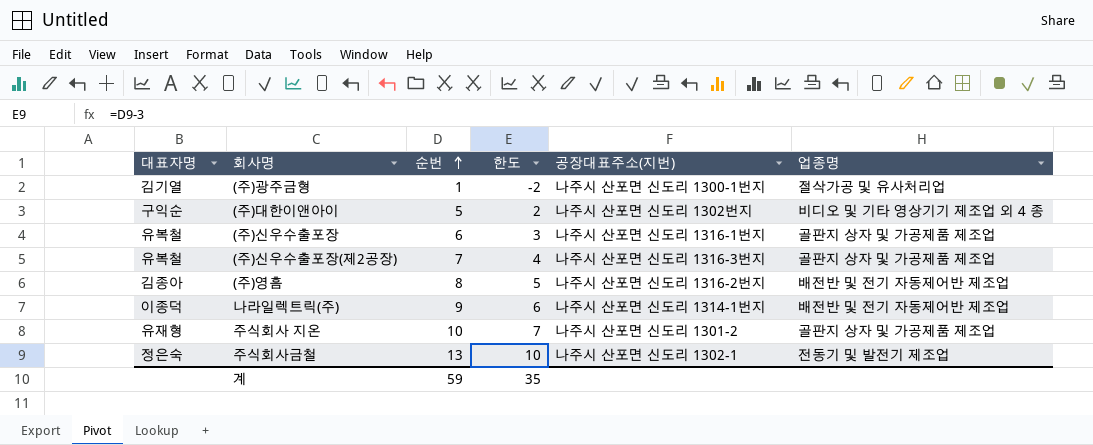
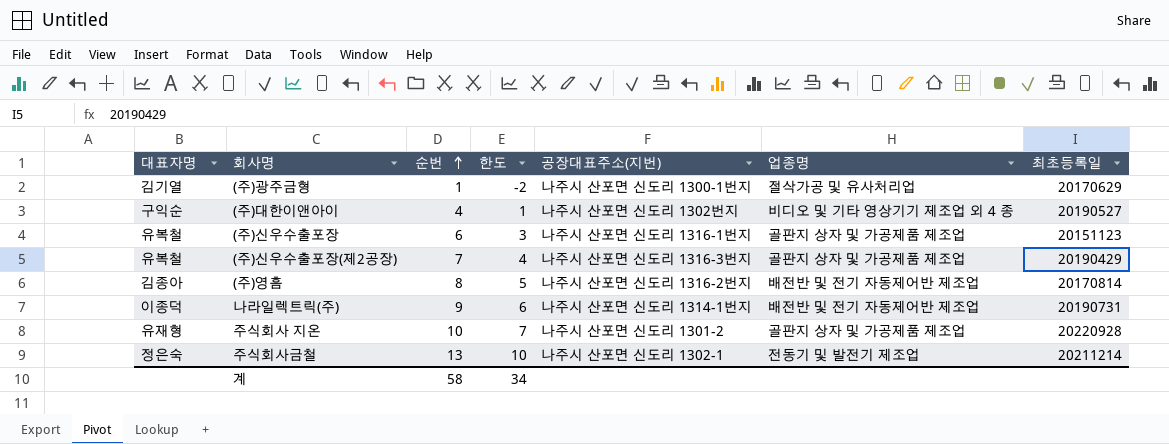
column 최초등록일 | position: none -> 7
(주)대한이앤아이 | 순번: 5 -> 4
(주)대한이앤아이 | 한도: 2 -> 1
계 | 순번: 59 -> 58
계 | 한도: 35 -> 34

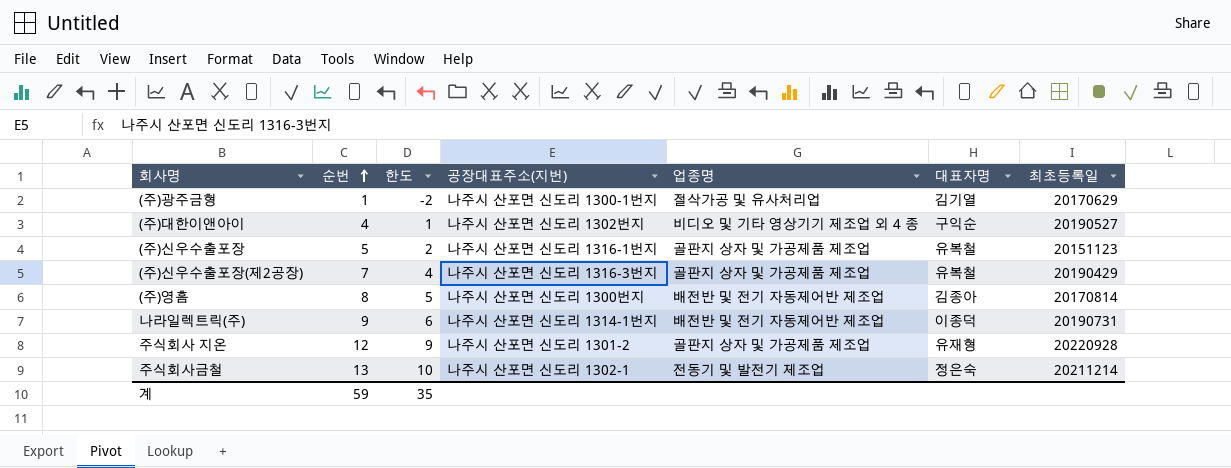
column 대표자명 | position: 1 -> 6
(주)신우수출포장 | 순번: 6 -> 5
(주)신우수출포장 | 한도: 3 -> 2
(주)영흠 | 공장대표주소(지번): 나주시 산포면 신도리 1316-2번지 -> 나주시 산포면 신도리 1300번지
주식회사 지온 | 순번: 10 -> 12
주식회사 지온 | 한도: 7 -> 9
계 | 순번: 58 -> 59
계 | 한도: 34 -> 35

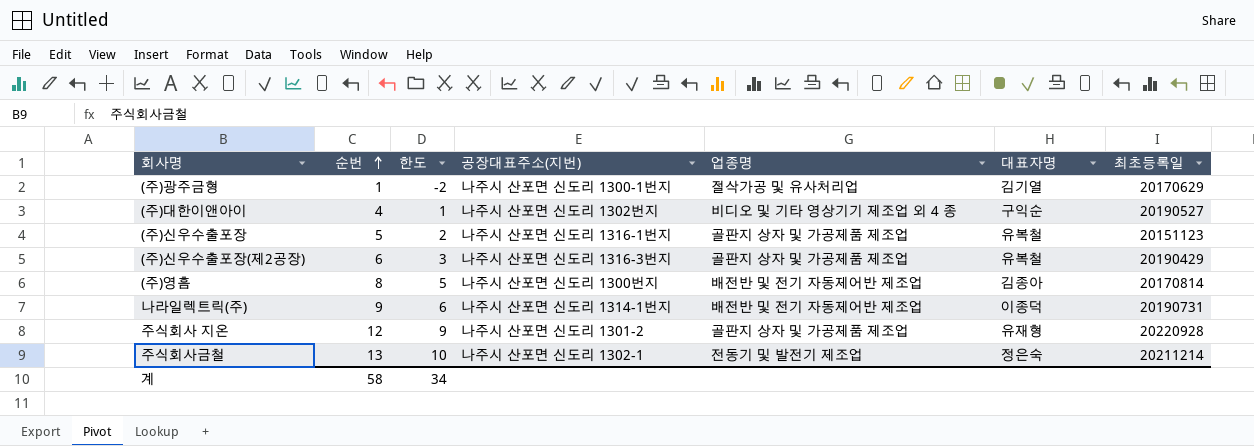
(주)신우수출포장(제2공장) | 순번: 7 -> 6
(주)신우수출포장(제2공장) | 한도: 4 -> 3
계 | 순번: 59 -> 58
계 | 한도: 35 -> 34

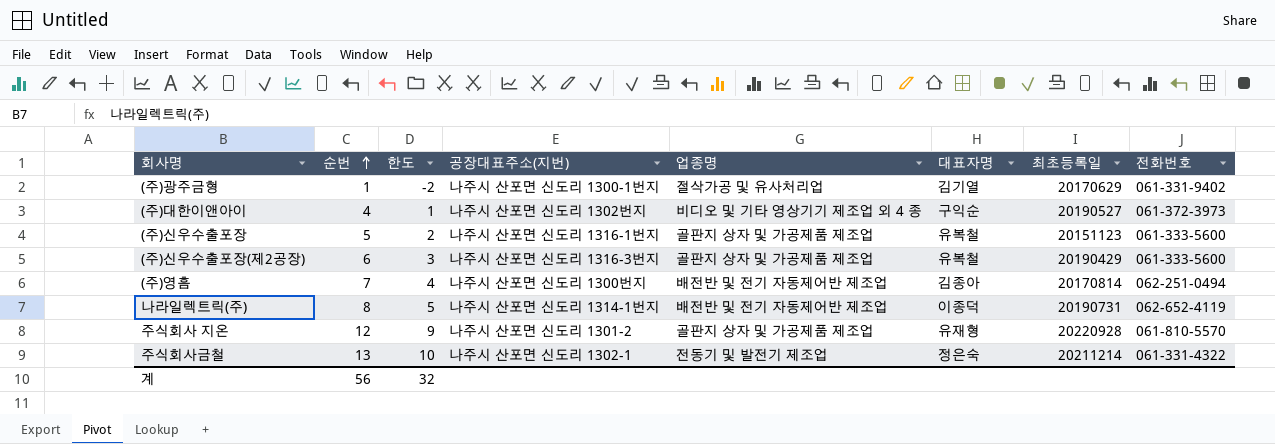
column 전화번호 | position: none -> 8
(주)영흠 | 순번: 8 -> 7
(주)영흠 | 한도: 5 -> 4
나라일렉트릭(주) | 순번: 9 -> 8
나라일렉트릭(주) | 한도: 6 -> 5
계 | 순번: 58 -> 56
계 | 한도: 34 -> 32

